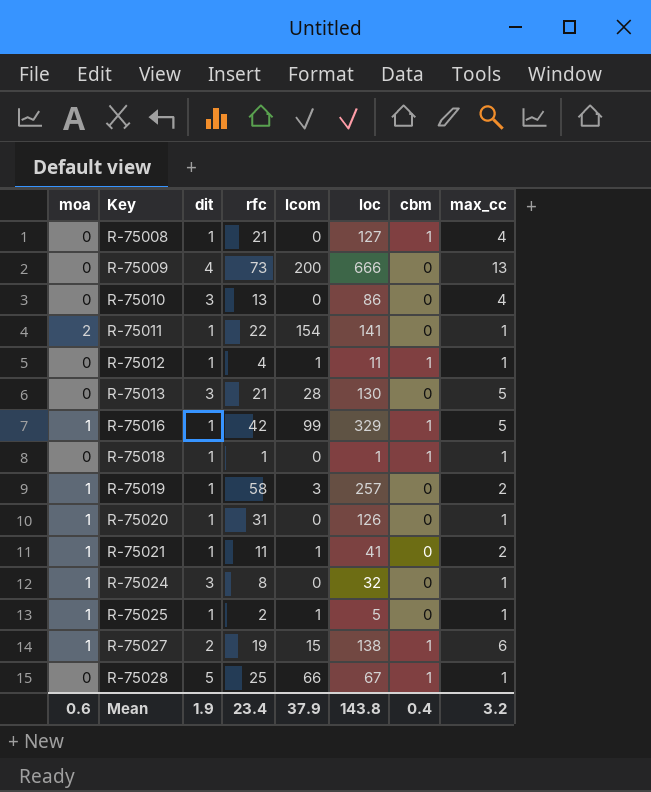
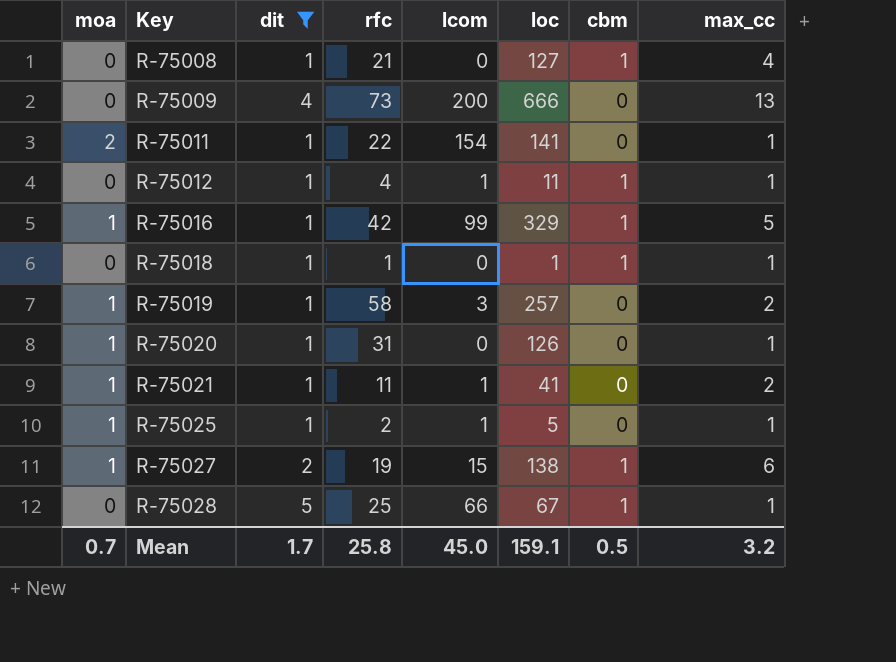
filter: none -> dit != 3
Mean | moa: 0.6 -> 0.7
Mean | dit: 1.9 -> 1.7
Mean | rfc: 23.4 -> 25.8
Mean | lcom: 37.9 -> 45.0
Mean | loc: 143.8 -> 159.1
Mean | cbm: 0.4 -> 0.5

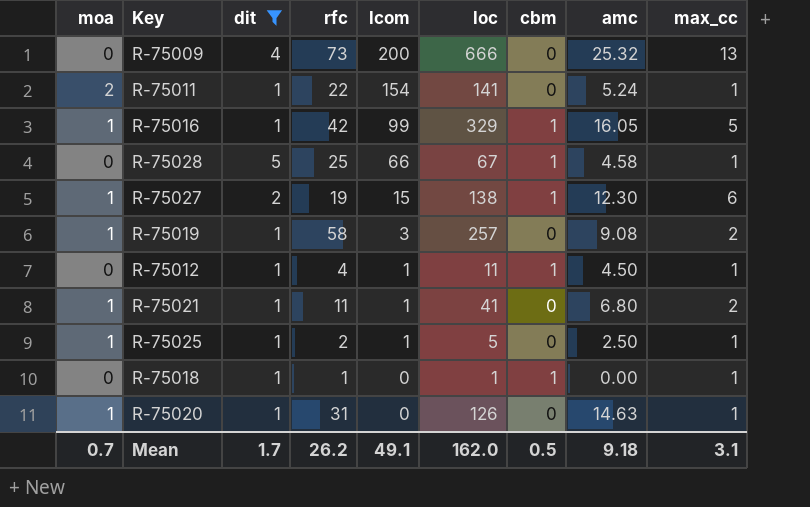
row order: Key ascending -> lcom descending
column amc | position: none -> 8
row R-75008: 0 | 1 | 21 | 0 | 127 | 1 | 4 -> none
Mean | rfc: 25.8 -> 26.2
Mean | lcom: 45.0 -> 49.1
Mean | loc: 159.1 -> 162.0
Mean | max_cc: 3.2 -> 3.1

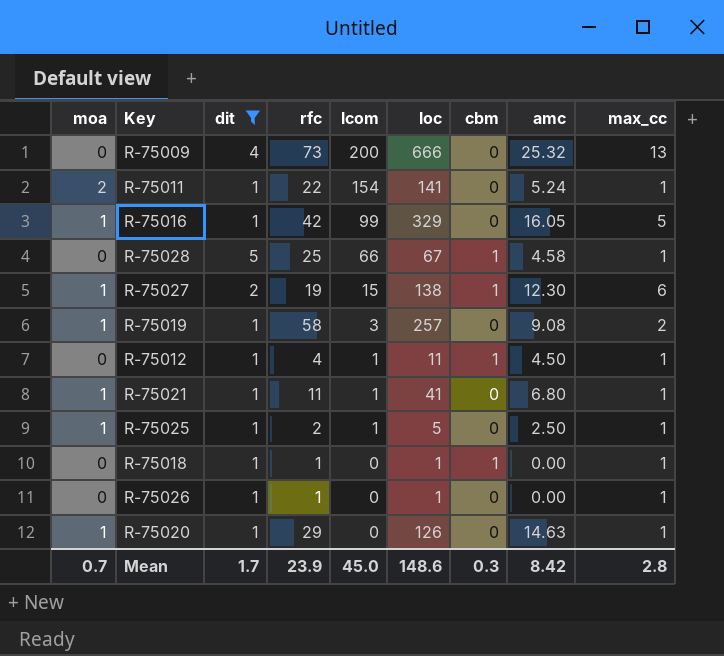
R-75016 | cbm: 1 -> 0
R-75021 | max_cc: 2 -> 1
row R-75026: none -> 0 | 1 | 1 | 0 | 1 | 0 | 0.00 | 1
R-75020 | rfc: 31 -> 29
Mean | rfc: 26.2 -> 23.9
Mean | lcom: 49.1 -> 45.0
Mean | loc: 162.0 -> 148.6
Mean | cbm: 0.5 -> 0.3
Mean | amc: 9.18 -> 8.42
Mean | max_cc: 3.1 -> 2.8

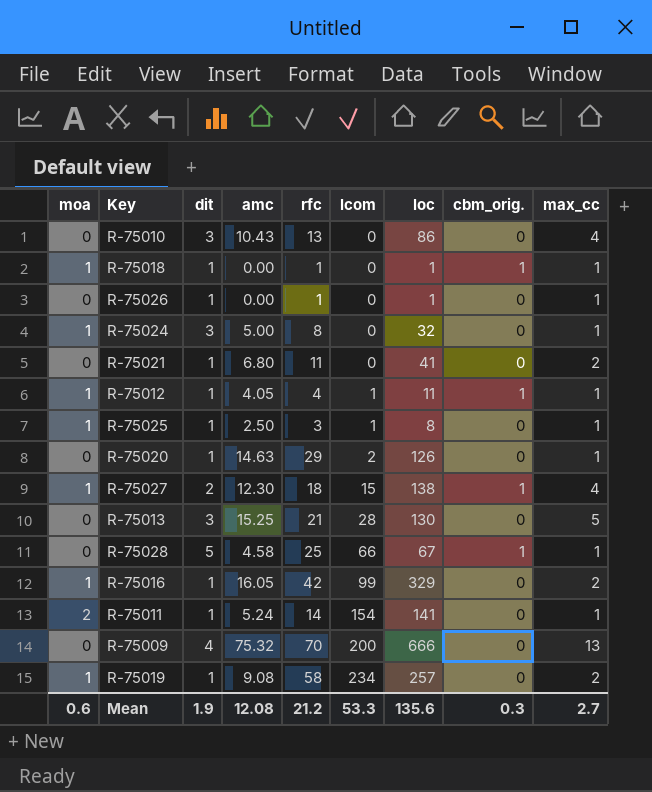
filter: dit != 3 -> none
row order: lcom descending -> lcom ascending
column amc | position: 8 -> 4
column name: cbm -> cbm_orig.
R-75018 | moa: 0 -> 1
R-75021 | moa: 1 -> 0
R-75021 | lcom: 1 -> 0
R-75021 | max_cc: 1 -> 2
R-75012 | moa: 0 -> 1
R-75012 | amc: 4.50 -> 4.05
R-75025 | rfc: 2 -> 3
R-75025 | loc: 5 -> 8
R-75020 | moa: 1 -> 0
R-75020 | lcom: 0 -> 2
R-75027 | rfc: 19 -> 18
R-75027 | max_cc: 6 -> 4
R-75016 | max_cc: 5 -> 2
R-75011 | rfc: 22 -> 14
R-75009 | amc: 25.32 -> 75.32
R-75009 | rfc: 73 -> 70
R-75019 | lcom: 3 -> 234
Mean | moa: 0.7 -> 0.6
Mean | dit: 1.7 -> 1.9
Mean | amc: 8.42 -> 12.08
Mean | rfc: 23.9 -> 21.2
Mean | lcom: 45.0 -> 53.3
Mean | loc: 148.6 -> 135.6
Mean | max_cc: 2.8 -> 2.7

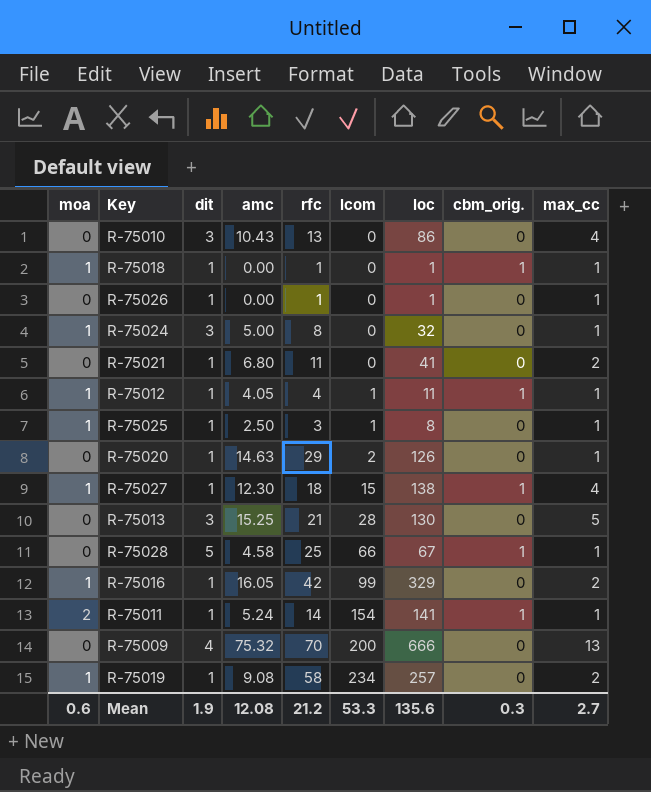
R-75027 | dit: 2 -> 1
R-75011 | cbm_orig.: 0 -> 1

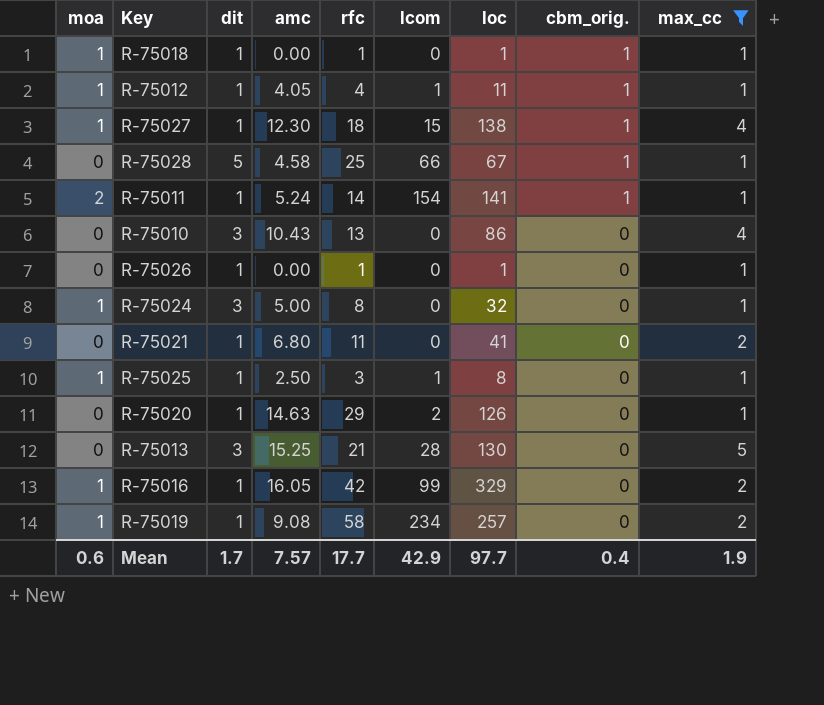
filter: none -> max_cc != 13
row order: lcom ascending -> cbm_orig. descending
Mean | dit: 1.9 -> 1.7
Mean | amc: 12.08 -> 7.57
Mean | rfc: 21.2 -> 17.7
Mean | lcom: 53.3 -> 42.9
Mean | loc: 135.6 -> 97.7
Mean | cbm_orig.: 0.3 -> 0.4
Mean | max_cc: 2.7 -> 1.9

